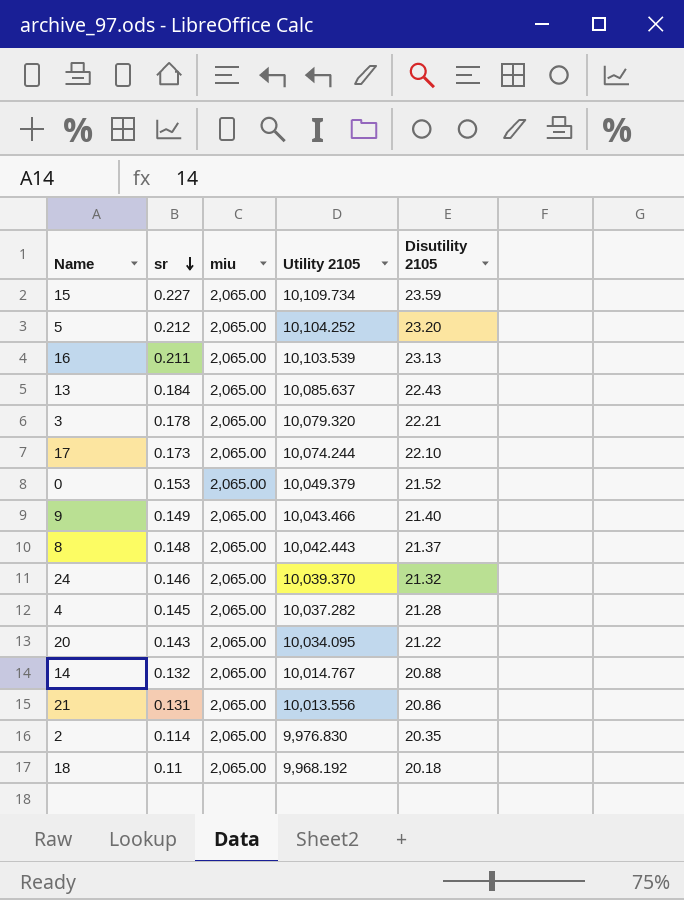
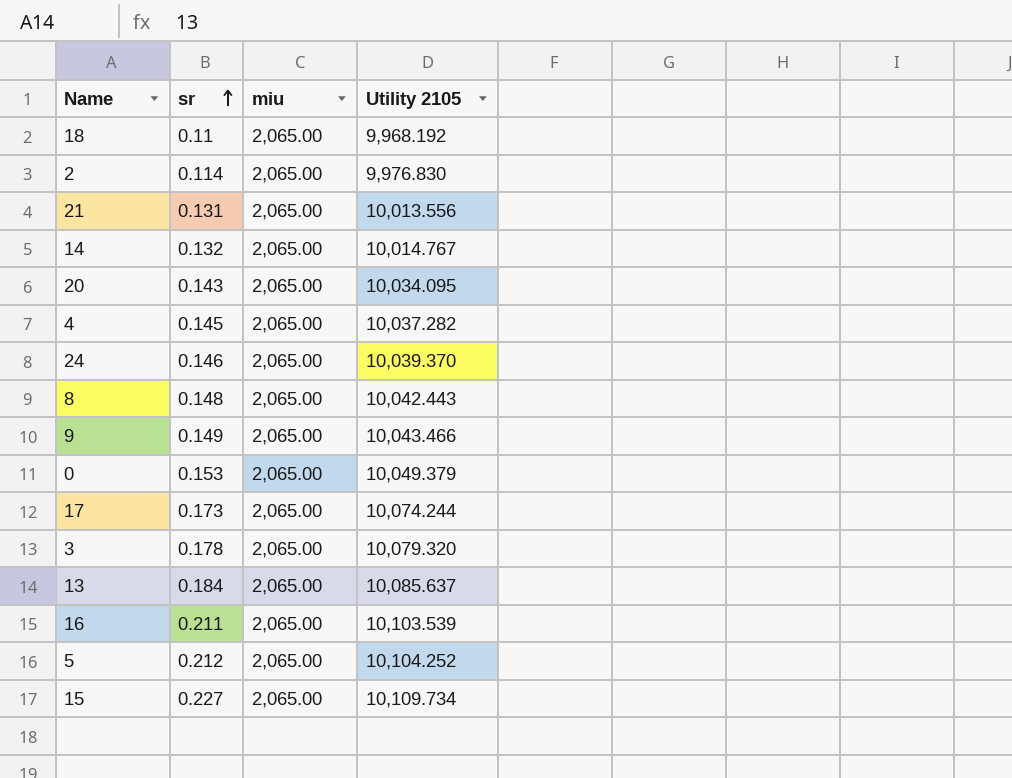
row order: sr descending -> sr ascending
column Disutility 2105 | position: 5 -> none

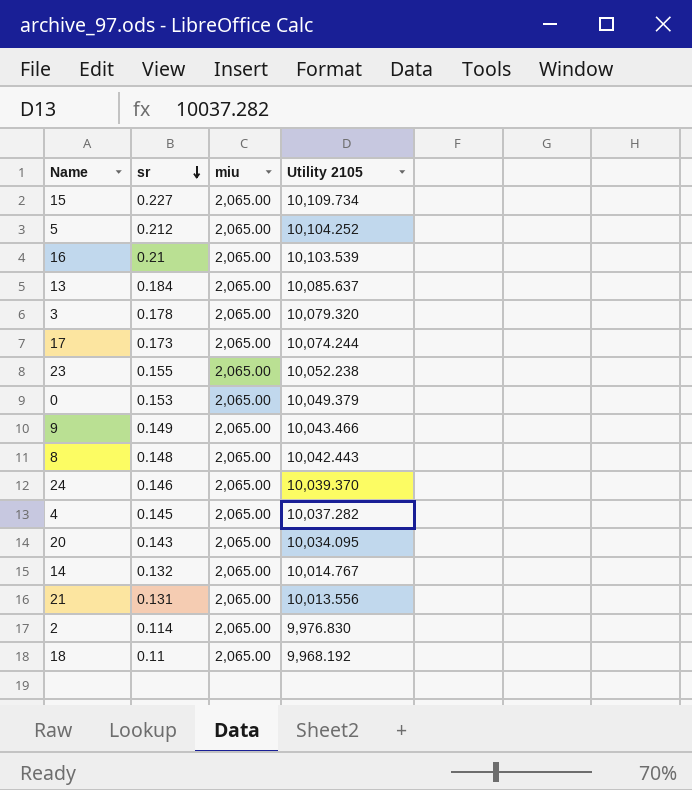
row order: sr ascending -> sr descending
16 | sr: 0.211 -> 0.21
row 23: none -> 0.155 | 2,065.00 | 10,052.238

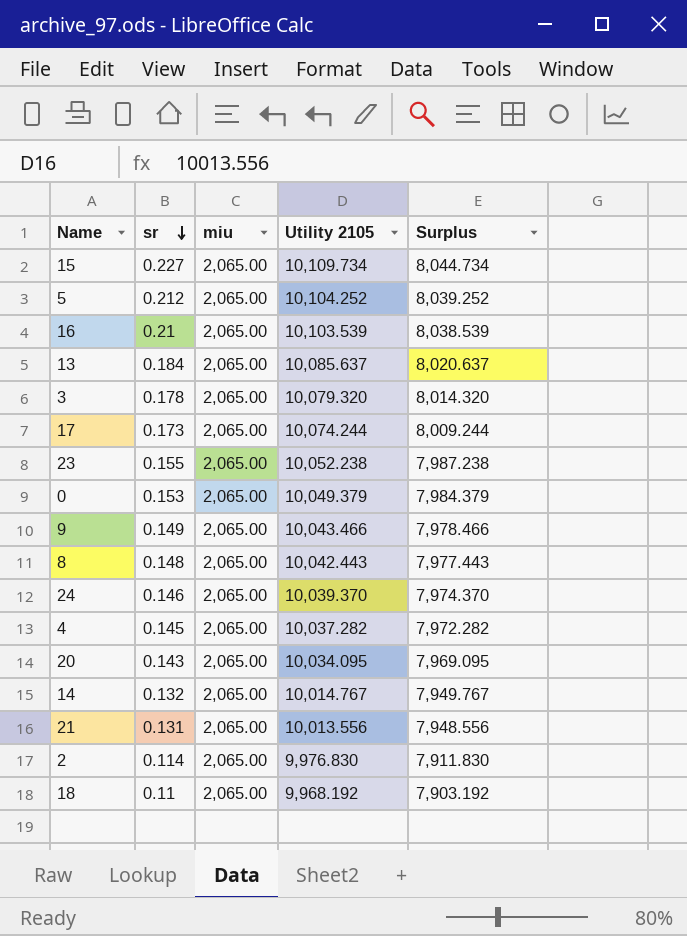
column Surplus | formula: none -> [Utility 2105] - [miu]

